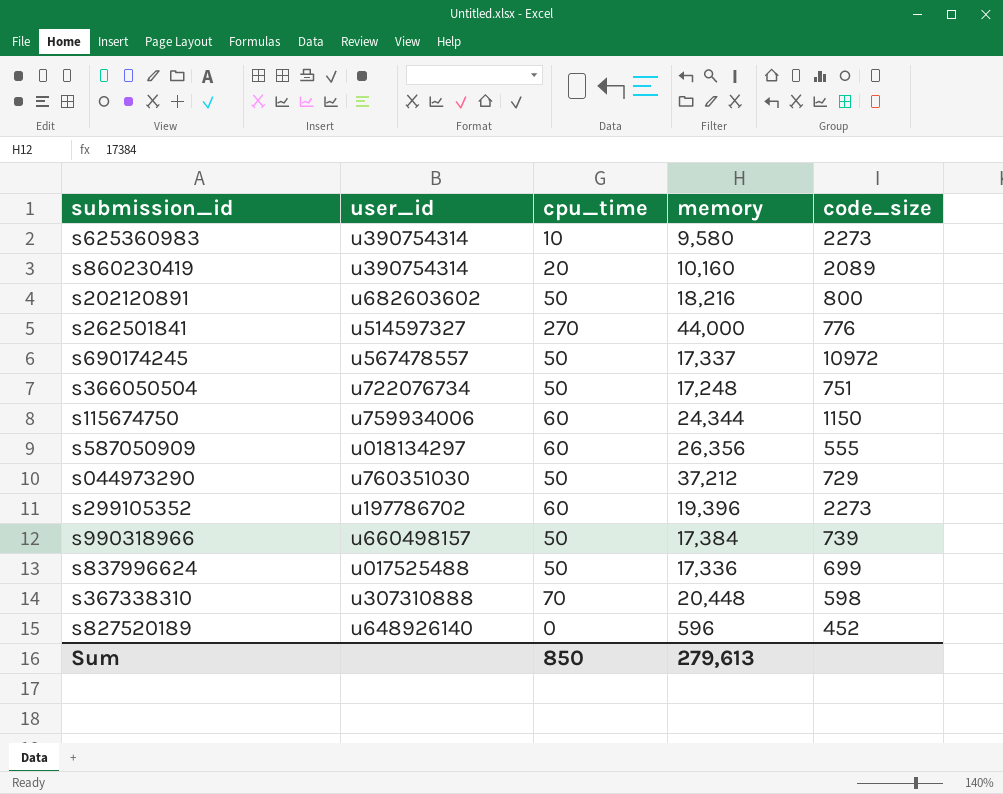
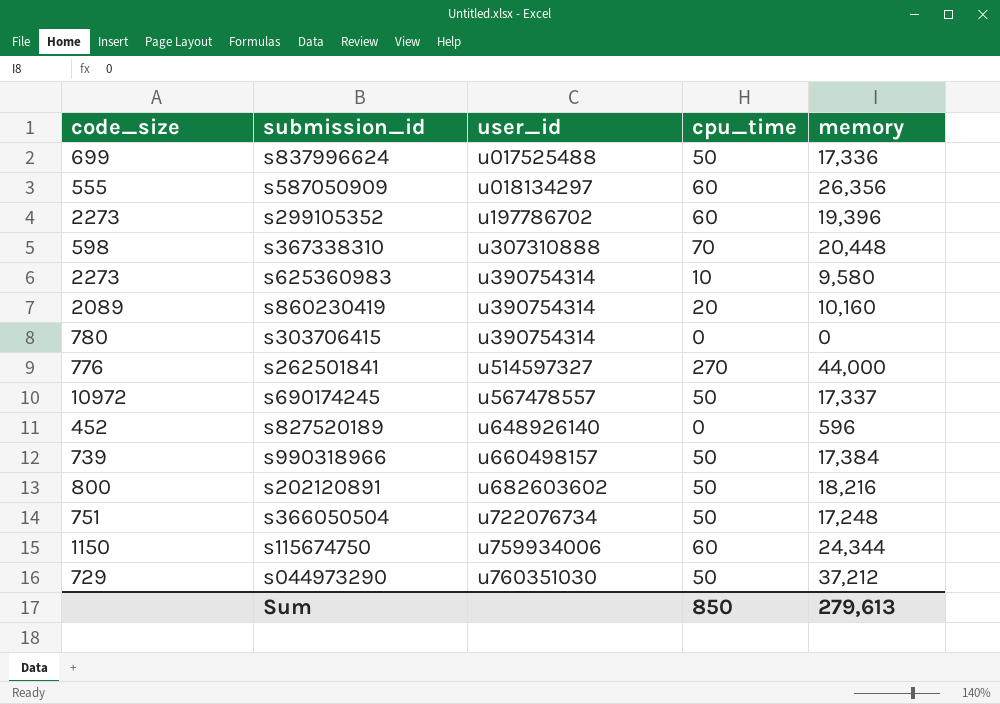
row order: none -> user_id ascending
column code_size | position: 5 -> 1
row s303706415: none -> 780 | u390754314 | 0 | 0

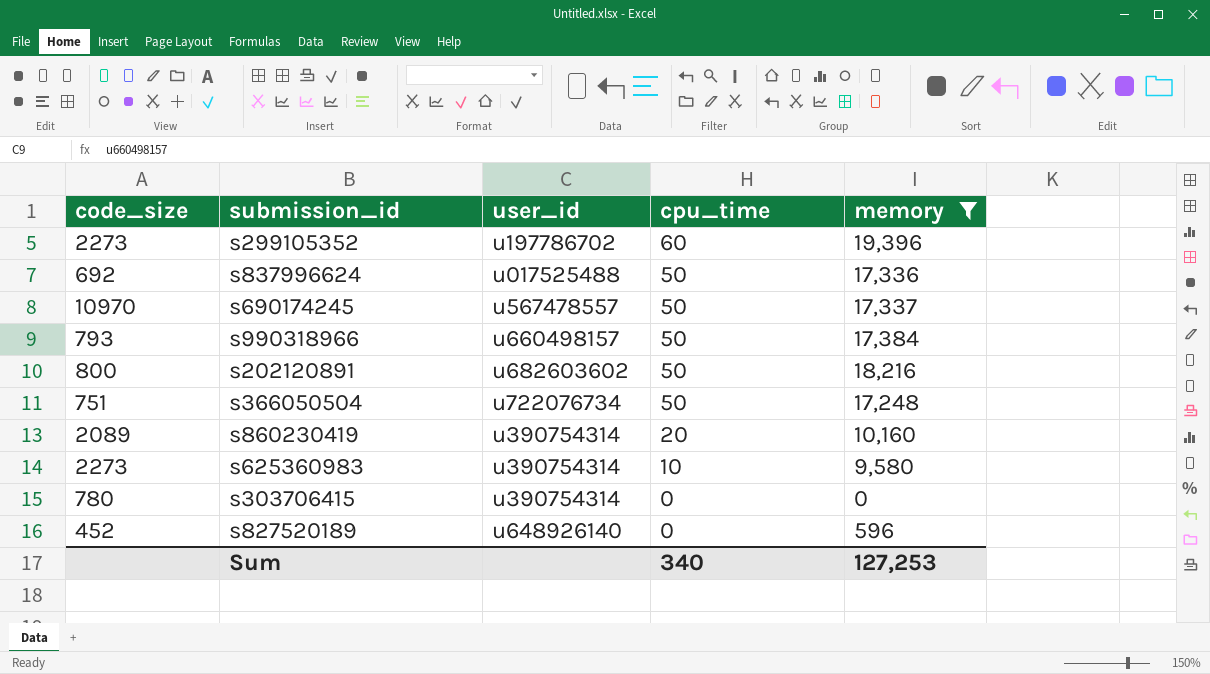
filter: none -> memory <= 19,396
row order: user_id ascending -> cpu_time descending
s837996624 | code_size: 699 -> 692
s690174245 | code_size: 10972 -> 10970
s990318966 | code_size: 739 -> 793
Sum | cpu_time: 850 -> 340
Sum | memory: 279,613 -> 127,253

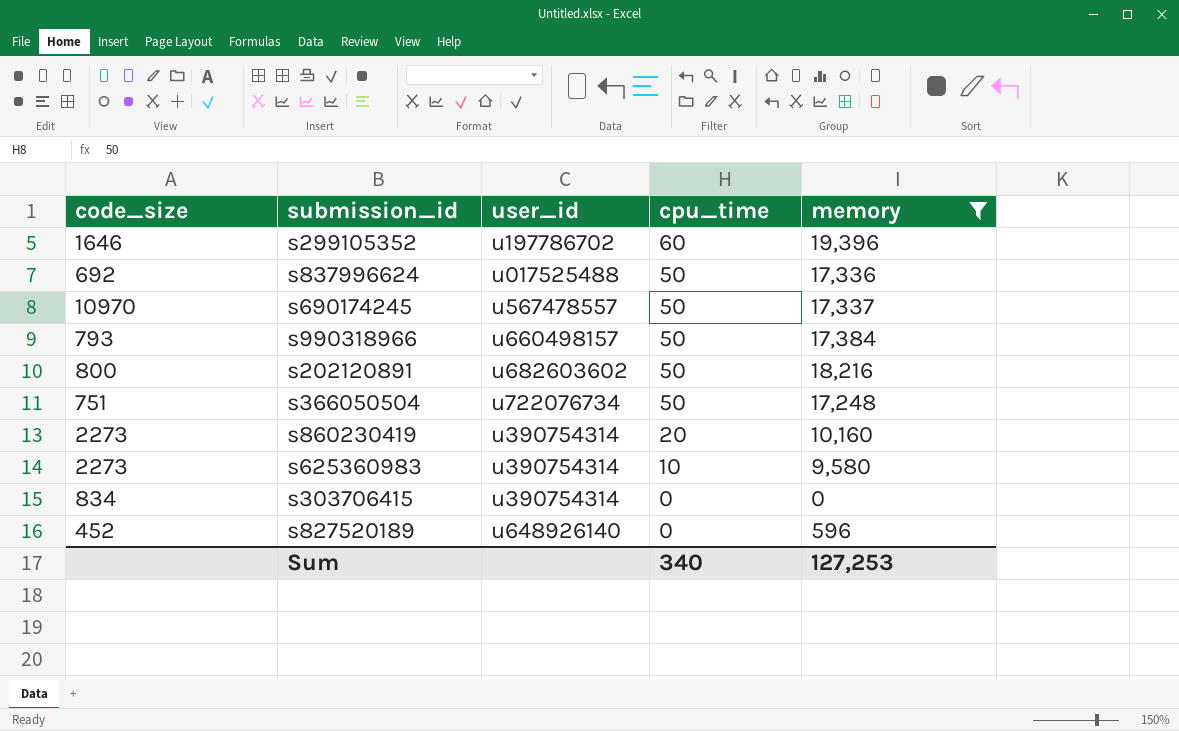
s299105352 | code_size: 2273 -> 1646
s860230419 | code_size: 2089 -> 2273
s303706415 | code_size: 780 -> 834

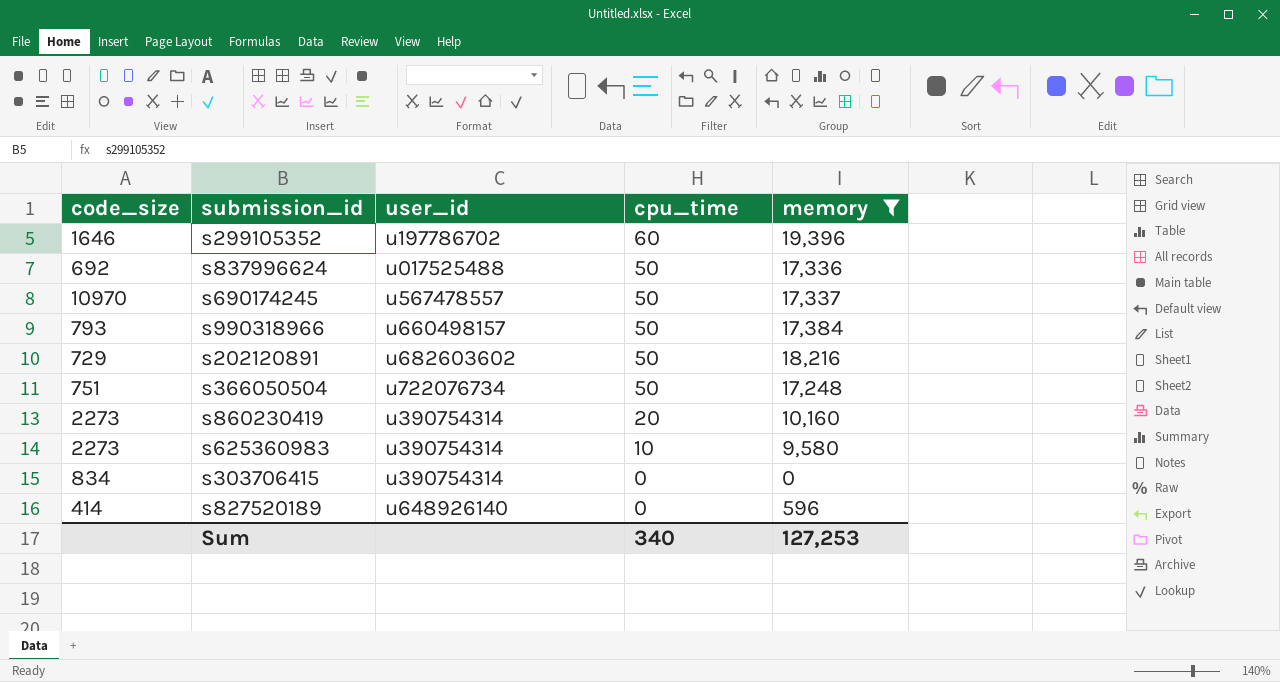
s202120891 | code_size: 800 -> 729
s827520189 | code_size: 452 -> 414

